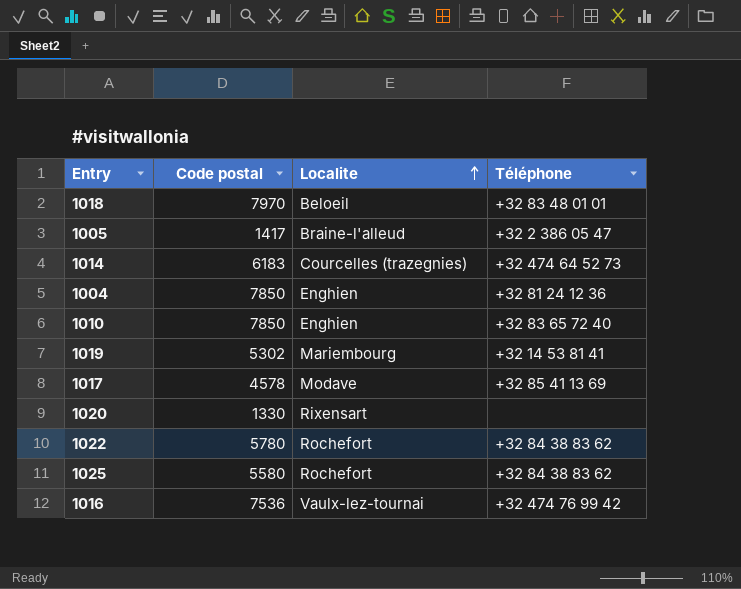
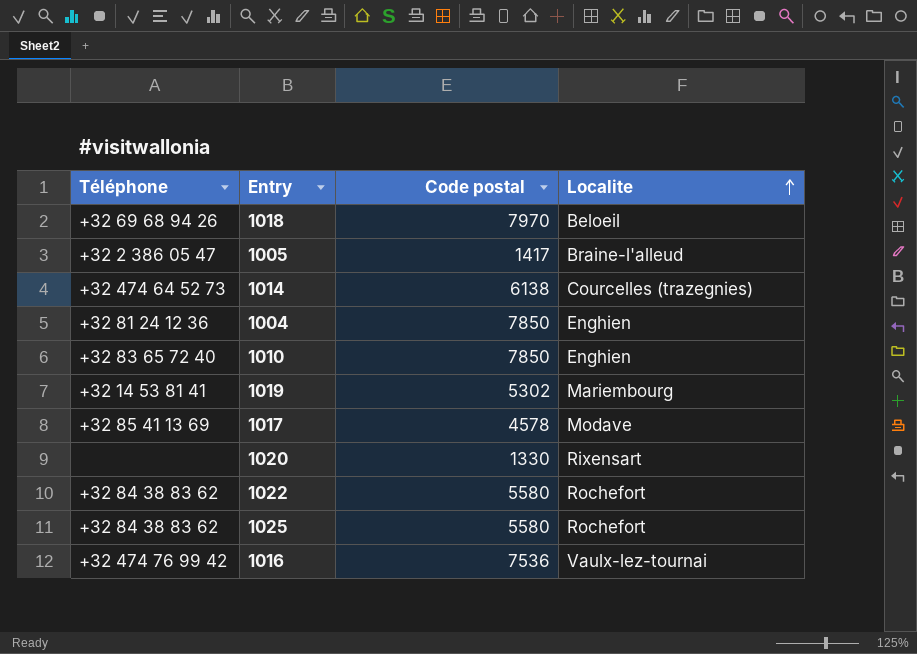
column Téléphone | position: 4 -> 1
1018 | Téléphone: +32 83 48 01 01 -> +32 69 68 94 26
1014 | Code postal: 6183 -> 6138
1022 | Code postal: 5780 -> 5580

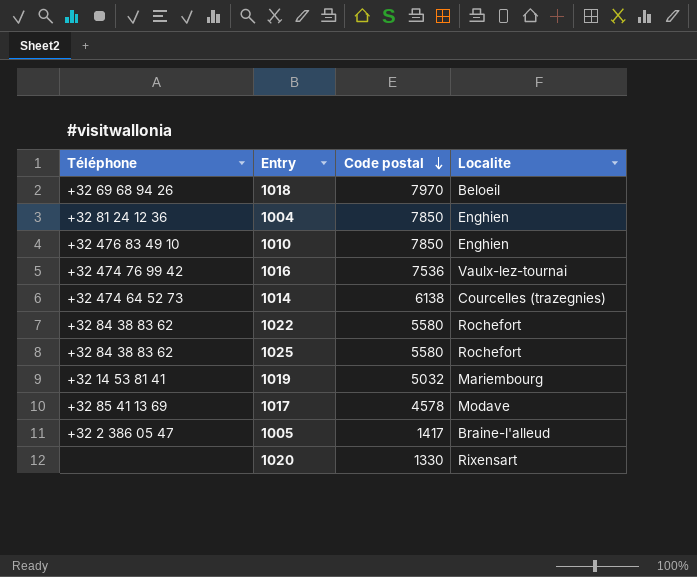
row order: Localite ascending -> Code postal descending
1010 | Téléphone: +32 83 65 72 40 -> +32 476 83 49 10
1019 | Code postal: 5302 -> 5032

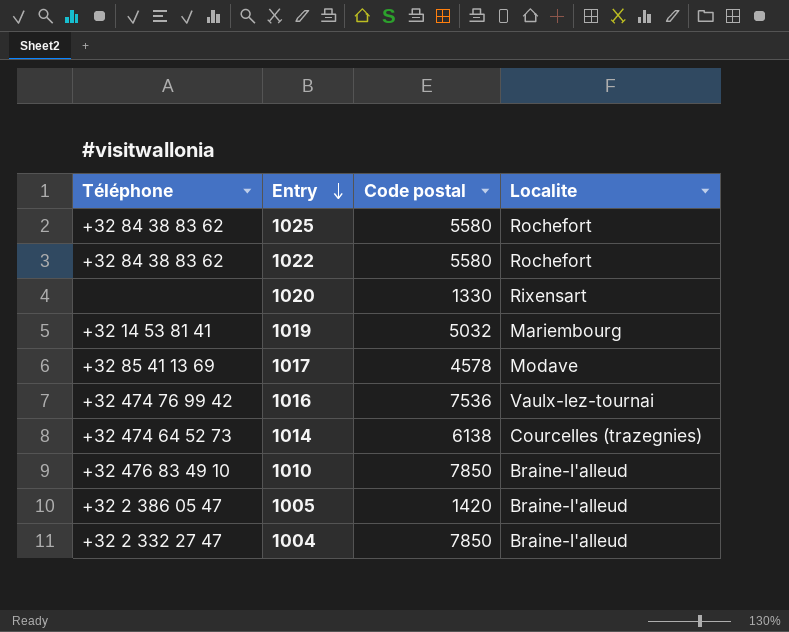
row order: Code postal descending -> Entry descending
row 1018: +32 69 68 94 26 | 7970 | Beloeil -> none
1010 | Localite: Enghien -> Braine-l'alleud
1005 | Code postal: 1417 -> 1420
1004 | Téléphone: +32 81 24 12 36 -> +32 2 332 27 47
1004 | Localite: Enghien -> Braine-l'alleud

